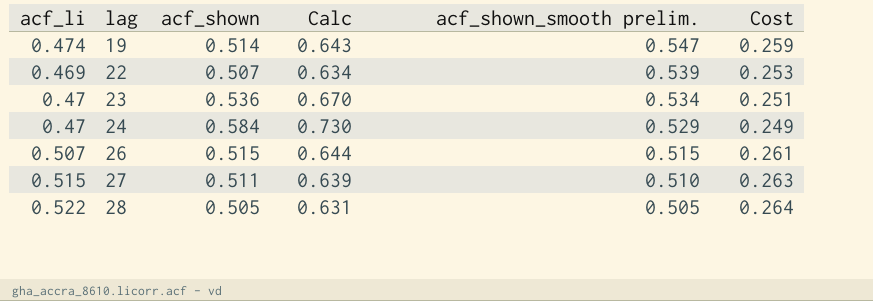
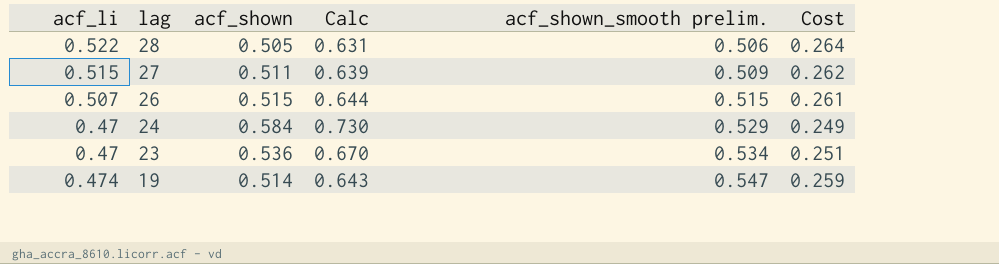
row order: lag ascending -> lag descending
row 22: 0.469 | 0.507 | 0.634 | 0.539 | 0.253 -> none
28 | acf_shown_smooth prelim.: 0.505 -> 0.506
27 | acf_shown_smooth prelim.: 0.510 -> 0.509
27 | Cost: 0.263 -> 0.262

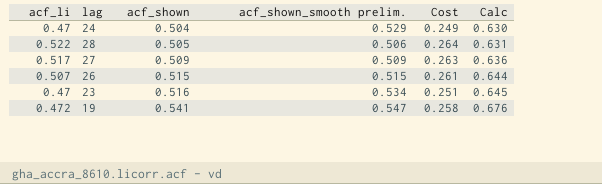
row order: lag descending -> acf_shown ascending
column Calc | position: 4 -> 6
24 | acf_shown: 0.584 -> 0.504
24 | Calc: 0.730 -> 0.630
27 | acf_li: 0.515 -> 0.517
27 | acf_shown: 0.511 -> 0.509
27 | Cost: 0.262 -> 0.263
27 | Calc: 0.639 -> 0.636
23 | acf_shown: 0.536 -> 0.516
23 | Calc: 0.670 -> 0.645
19 | acf_li: 0.474 -> 0.472
19 | acf_shown: 0.514 -> 0.541
19 | Cost: 0.259 -> 0.258
19 | Calc: 0.643 -> 0.676

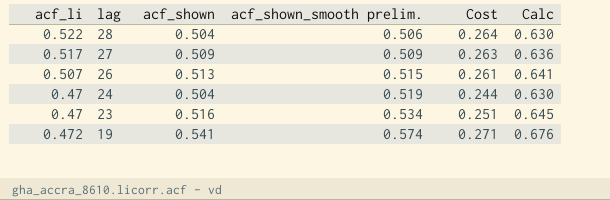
row order: acf_shown ascending -> lag descending
28 | acf_shown: 0.505 -> 0.504
28 | Calc: 0.631 -> 0.630
26 | acf_shown: 0.515 -> 0.513
26 | Calc: 0.644 -> 0.641
24 | acf_shown_smooth prelim.: 0.529 -> 0.519
24 | Cost: 0.249 -> 0.244
19 | acf_shown_smooth prelim.: 0.547 -> 0.574
19 | Cost: 0.258 -> 0.271

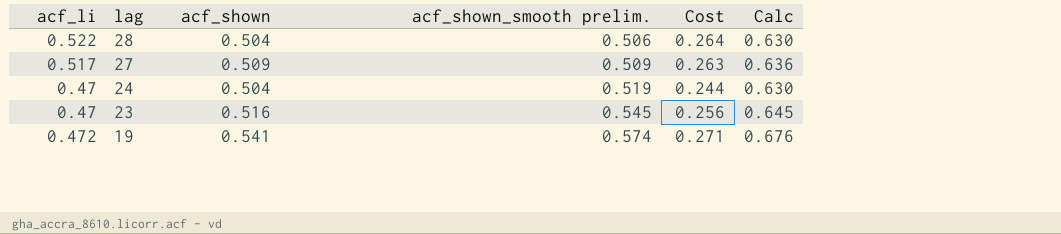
row 26: 0.507 | 0.513 | 0.515 | 0.261 | 0.641 -> none
23 | acf_shown_smooth prelim.: 0.534 -> 0.545
23 | Cost: 0.251 -> 0.256

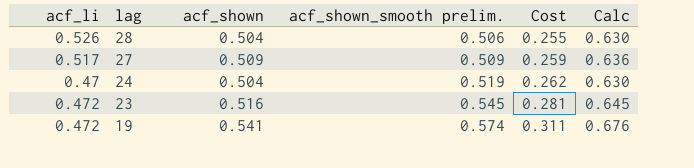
column Cost | formula: [acf_li] * [acf_shown_smooth prelim.] -> [acf_shown] * [acf_shown_smooth prelim.]
28 | acf_li: 0.522 -> 0.526
23 | acf_li: 0.47 -> 0.472

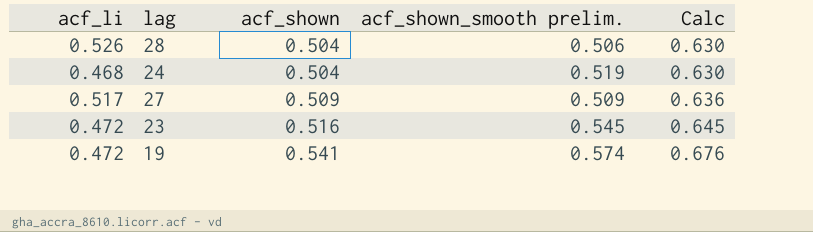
row order: lag descending -> acf_shown ascending
column Cost | formula: [acf_shown] * [acf_shown_smooth prelim.] -> none
24 | acf_li: 0.47 -> 0.468

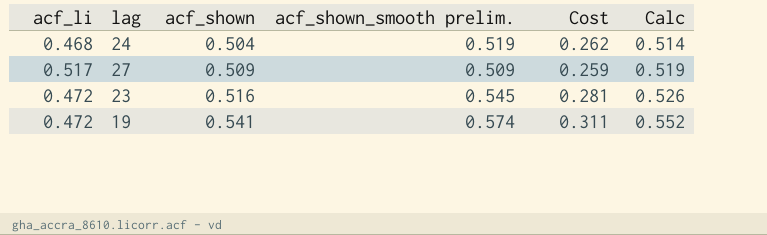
column Cost | formula: none -> [acf_shown] * [acf_shown_smooth prelim.]
column Calc | formula: [acf_shown] * 1.25 -> [acf_shown] * 1.02
row 28: 0.526 | 0.504 | 0.506 | 0.630 -> none

